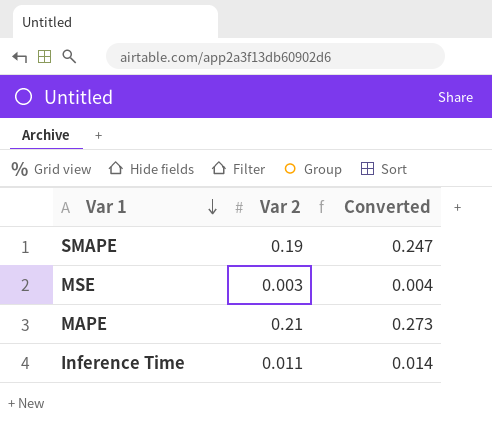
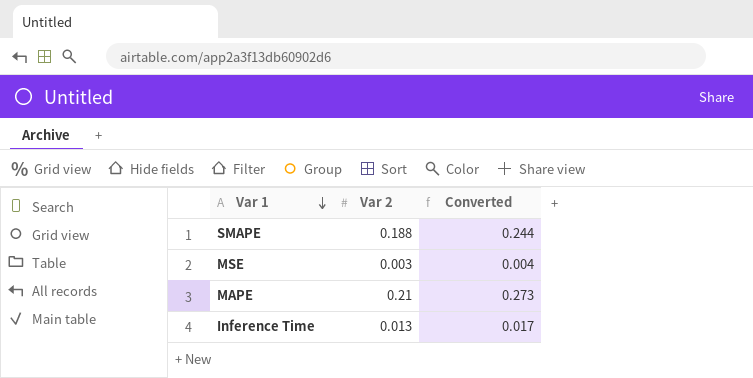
SMAPE | Var 2: 0.19 -> 0.188
SMAPE | Converted: 0.247 -> 0.244
Inference Time | Var 2: 0.011 -> 0.013
Inference Time | Converted: 0.014 -> 0.017

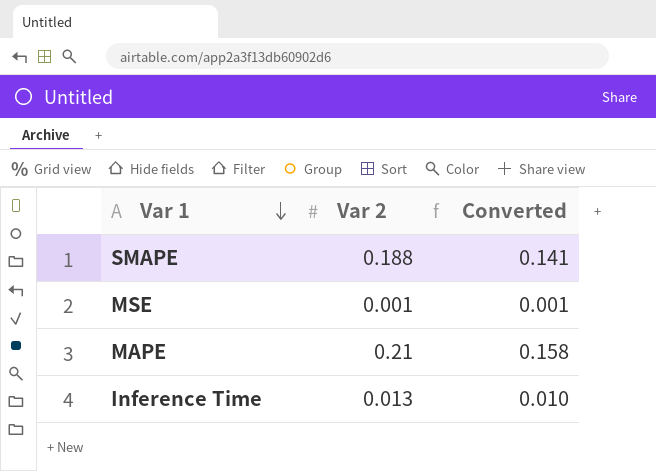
column Converted | formula: [Var 2] * 1.3 -> [Var 2] * 0.75
MSE | Var 2: 0.003 -> 0.001

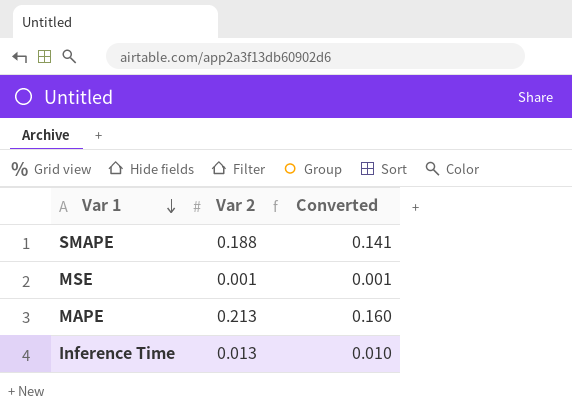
MAPE | Var 2: 0.21 -> 0.213
MAPE | Converted: 0.158 -> 0.160

